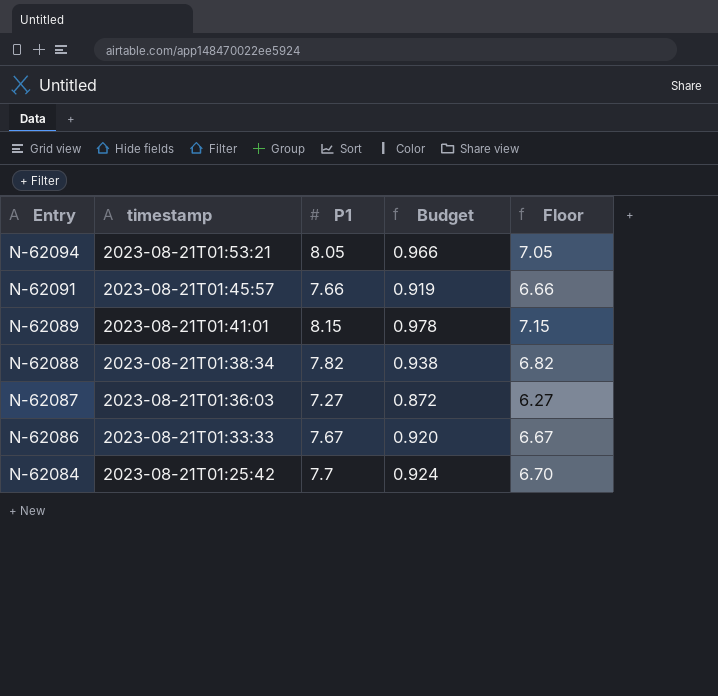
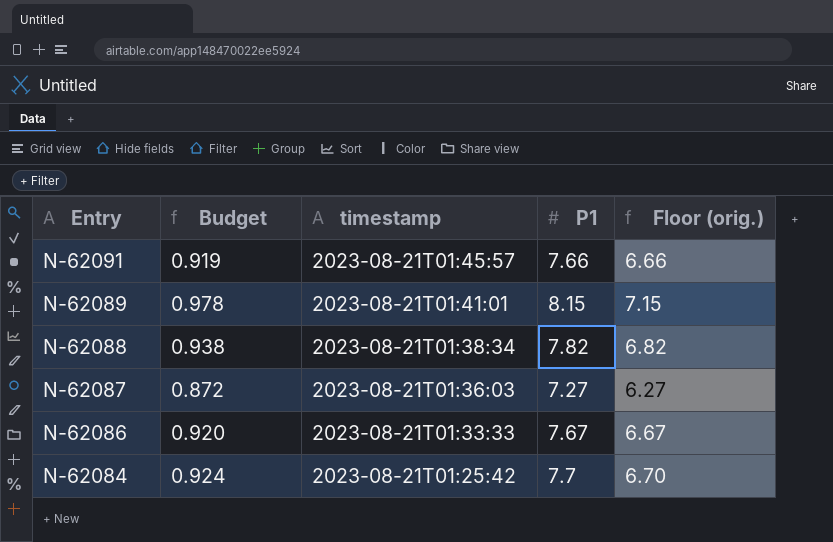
column Budget | position: 4 -> 2
column name: Floor -> Floor (orig.)
row N-62094: 2023-08-21T01:53:21 | 8.05 | 0.966 | 7.05 -> none

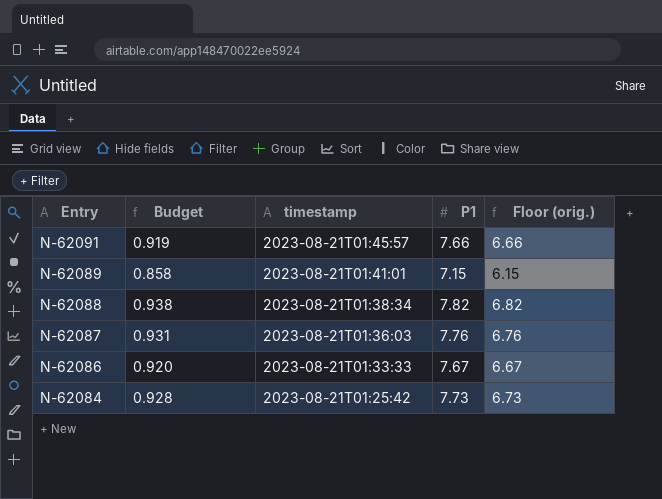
N-62089 | Budget: 0.978 -> 0.858
N-62089 | P1: 8.15 -> 7.15
N-62089 | Floor (orig.): 7.15 -> 6.15
N-62087 | Budget: 0.872 -> 0.931
N-62087 | P1: 7.27 -> 7.76
N-62087 | Floor (orig.): 6.27 -> 6.76
N-62084 | Budget: 0.924 -> 0.928
N-62084 | P1: 7.7 -> 7.73
N-62084 | Floor (orig.): 6.70 -> 6.73

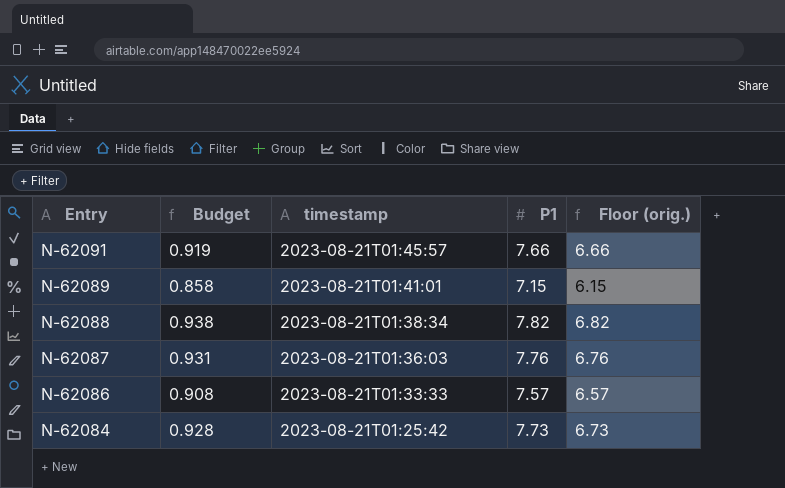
N-62086 | Budget: 0.920 -> 0.908
N-62086 | P1: 7.67 -> 7.57
N-62086 | Floor (orig.): 6.67 -> 6.57

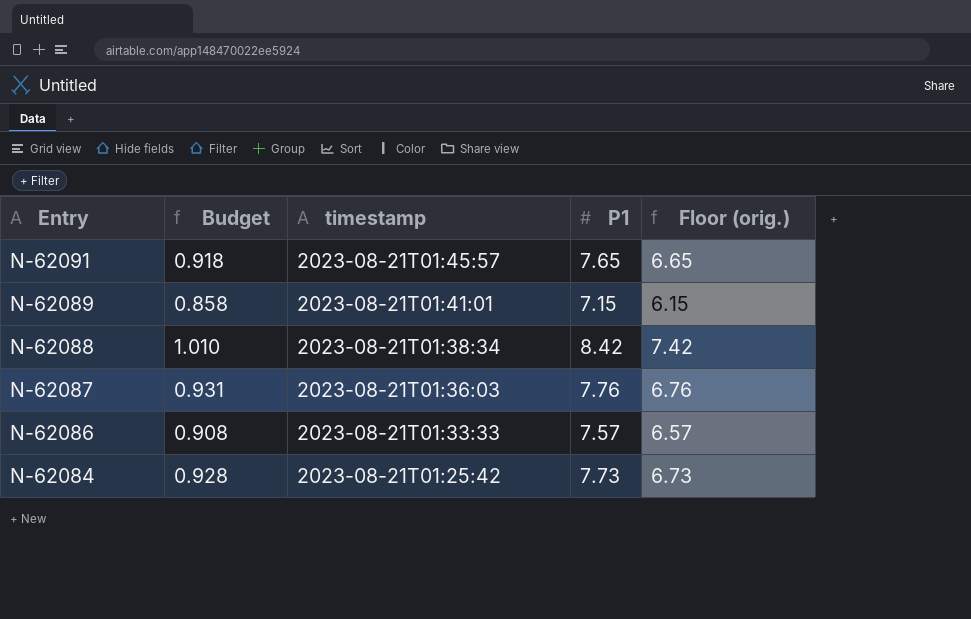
N-62091 | Budget: 0.919 -> 0.918
N-62091 | P1: 7.66 -> 7.65
N-62091 | Floor (orig.): 6.66 -> 6.65
N-62088 | Budget: 0.938 -> 1.010
N-62088 | P1: 7.82 -> 8.42
N-62088 | Floor (orig.): 6.82 -> 7.42

